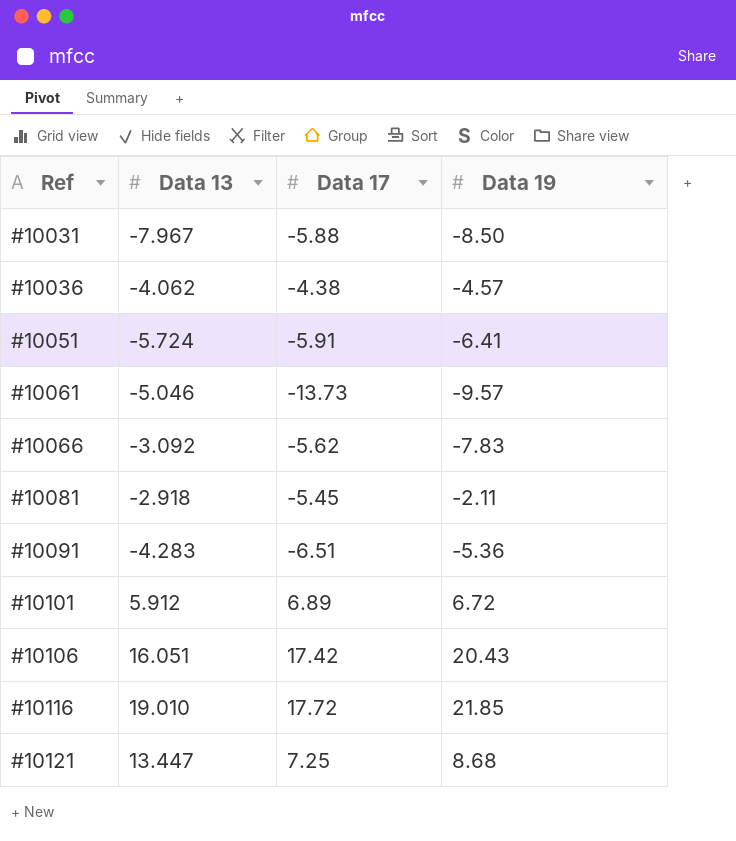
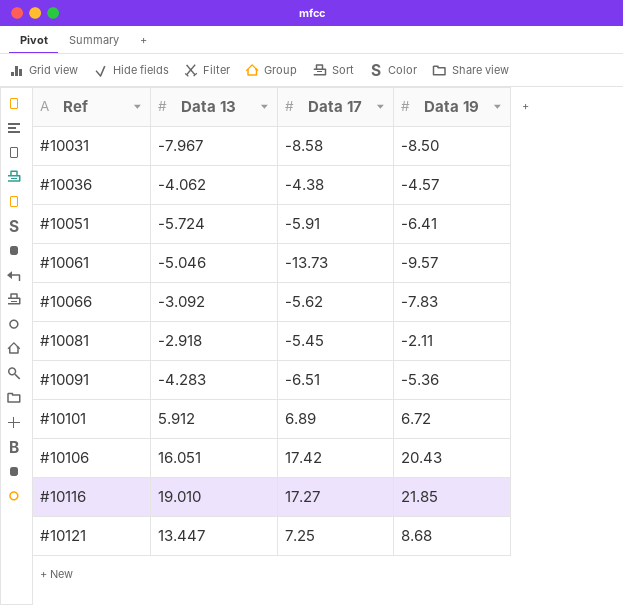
#10031 | Data 17: -5.88 -> -8.58
#10116 | Data 17: 17.72 -> 17.27

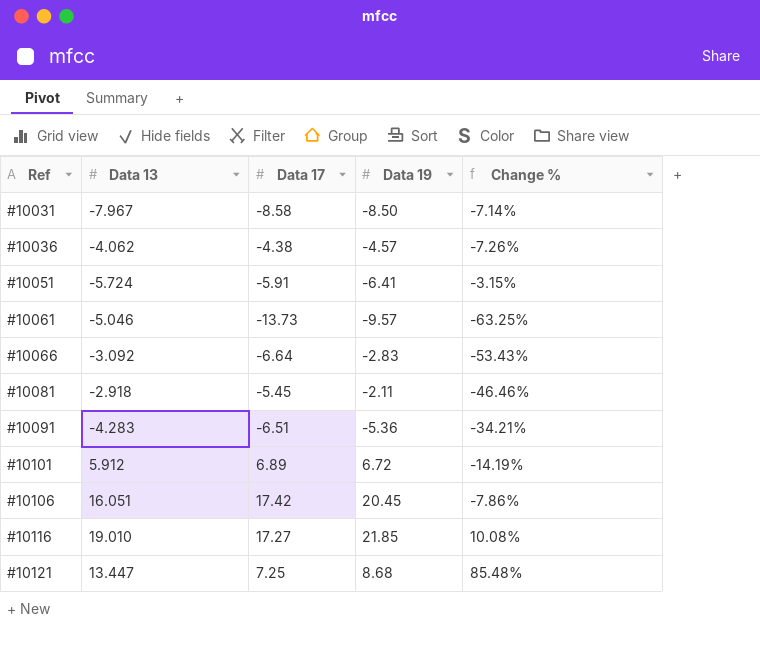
column Change % | formula: none -> ([Data 13] - [Data 17]) / [Data 17]
#10066 | Data 17: -5.62 -> -6.64
#10066 | Data 19: -7.83 -> -2.83
#10106 | Data 19: 20.43 -> 20.45

